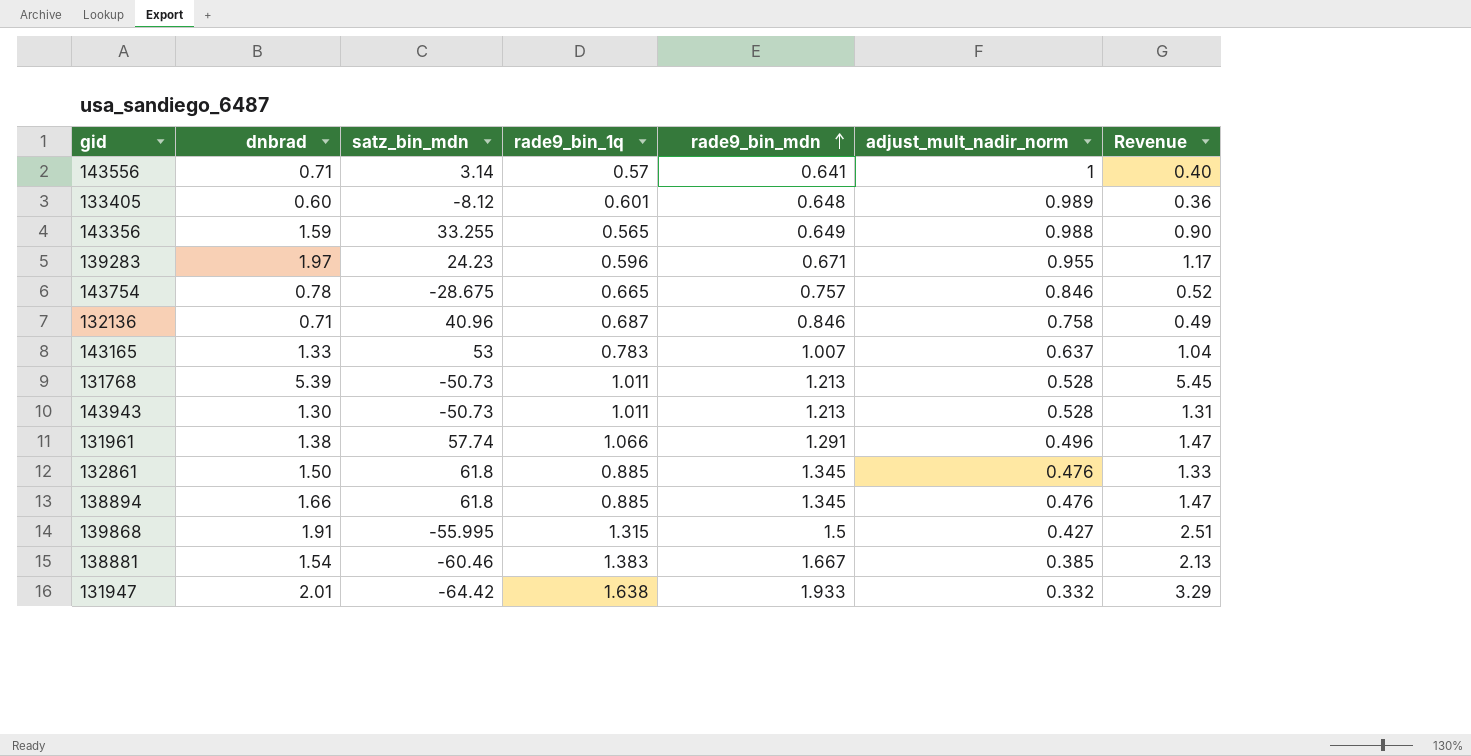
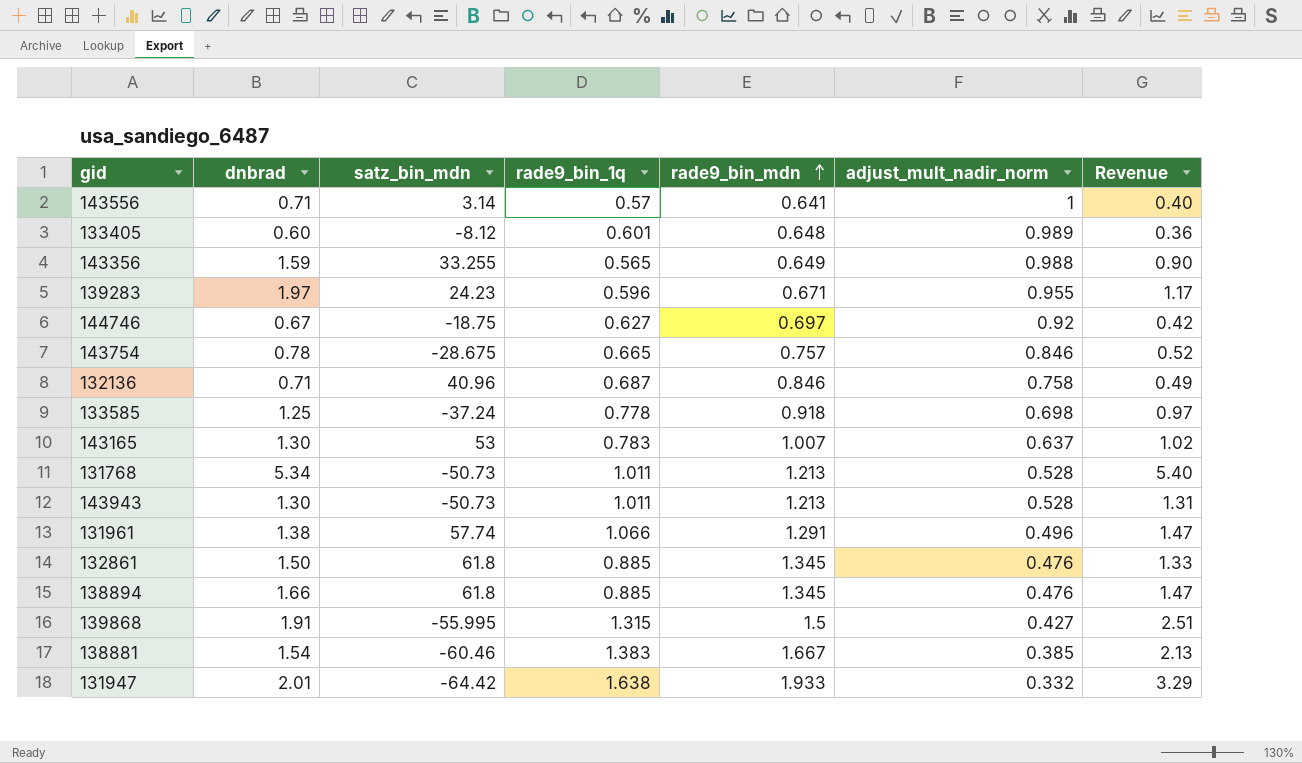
row 144746: none -> 0.67 | -18.75 | 0.627 | 0.697 | 0.92 | 0.42
row 133585: none -> 1.25 | -37.24 | 0.778 | 0.918 | 0.698 | 0.97
143165 | dnbrad: 1.33 -> 1.30
143165 | Revenue: 1.04 -> 1.02
131768 | dnbrad: 5.39 -> 5.34
131768 | Revenue: 5.45 -> 5.40

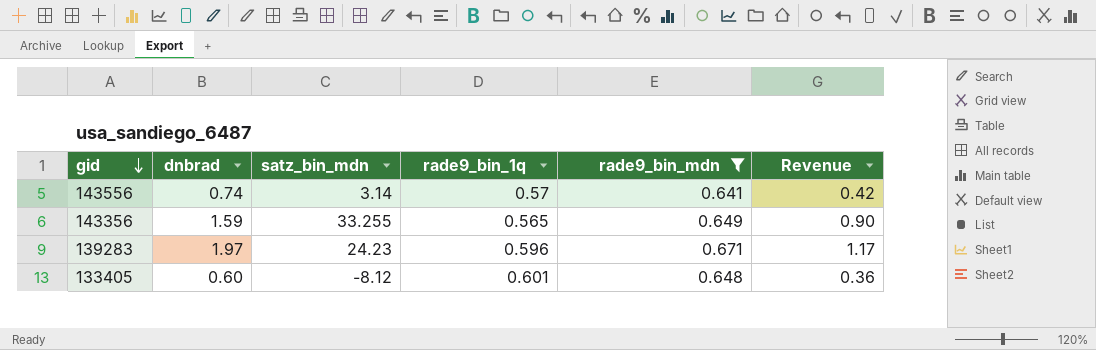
filter: none -> rade9_bin_mdn <= 0.671
row order: rade9_bin_mdn ascending -> gid descending
column adjust_mult_nadir_norm | position: 6 -> none
143556 | dnbrad: 0.71 -> 0.74
143556 | Revenue: 0.40 -> 0.42

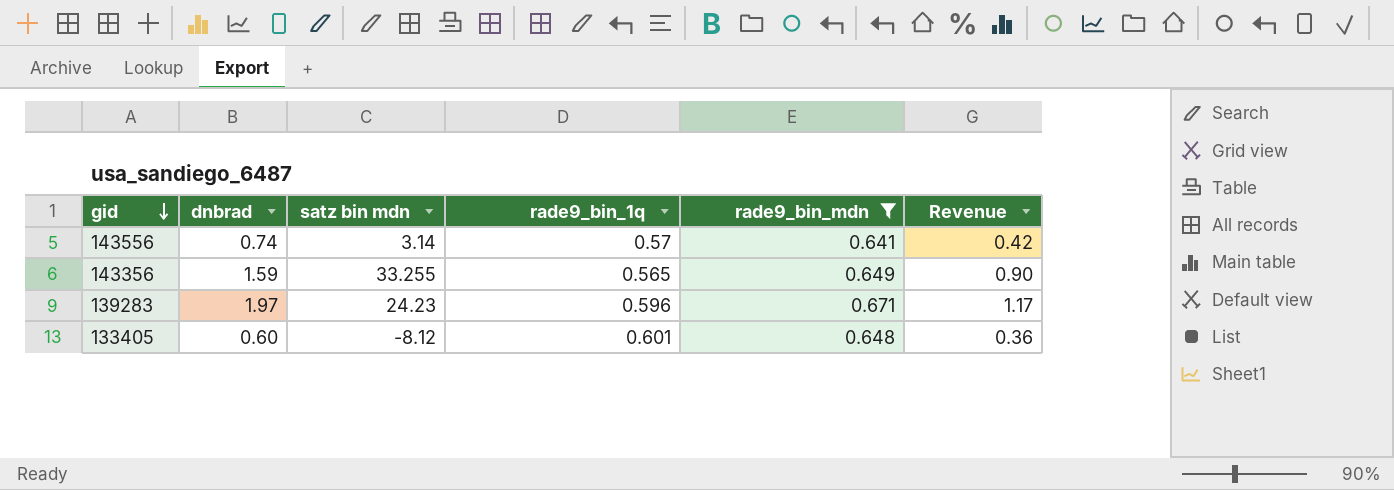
column name: satz_bin_mdn -> satz bin mdn

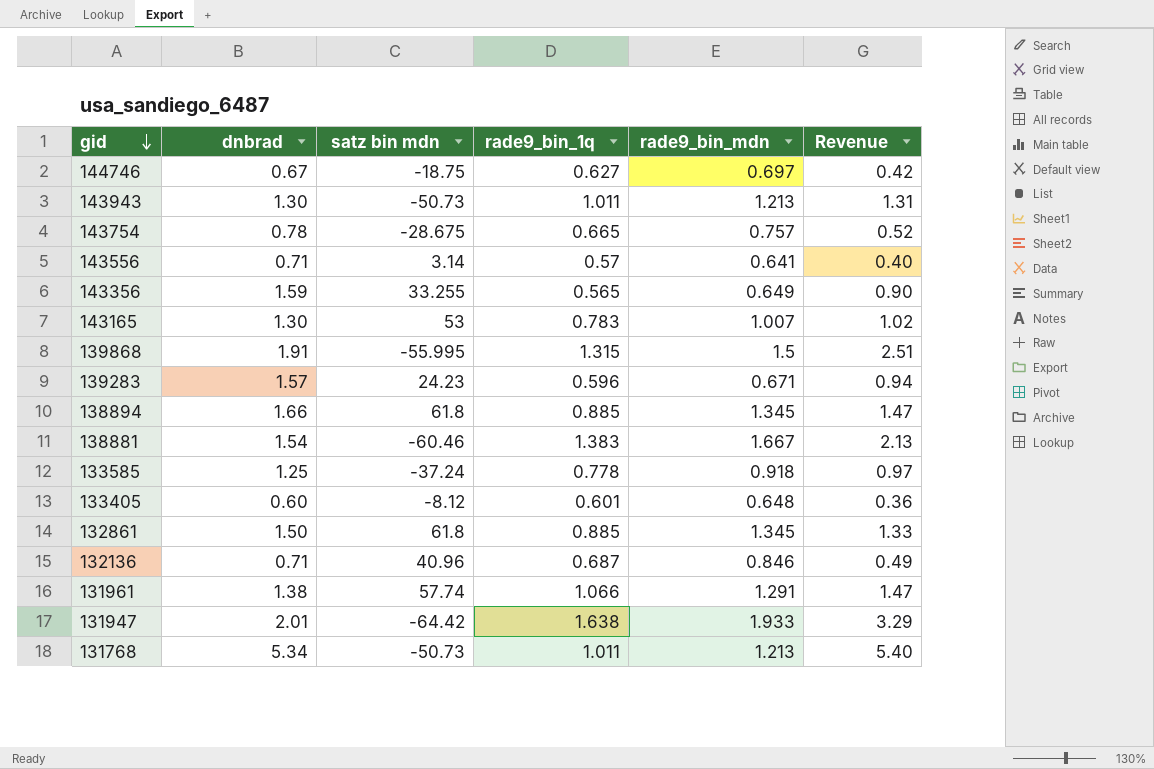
filter: rade9_bin_mdn <= 0.671 -> none
143556 | dnbrad: 0.74 -> 0.71
143556 | Revenue: 0.42 -> 0.40
139283 | dnbrad: 1.97 -> 1.57
139283 | Revenue: 1.17 -> 0.94

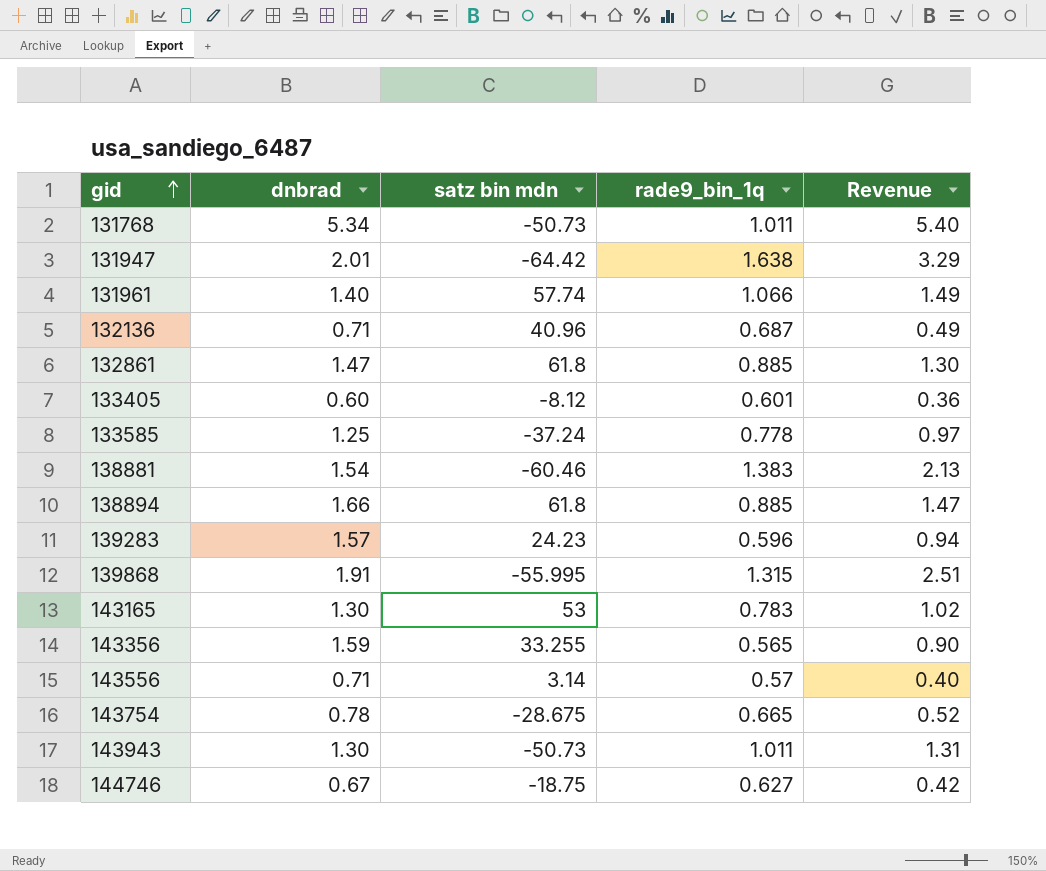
row order: gid descending -> gid ascending
column rade9_bin_mdn | position: 5 -> none
131961 | dnbrad: 1.38 -> 1.40
131961 | Revenue: 1.47 -> 1.49
132861 | dnbrad: 1.50 -> 1.47
132861 | Revenue: 1.33 -> 1.30

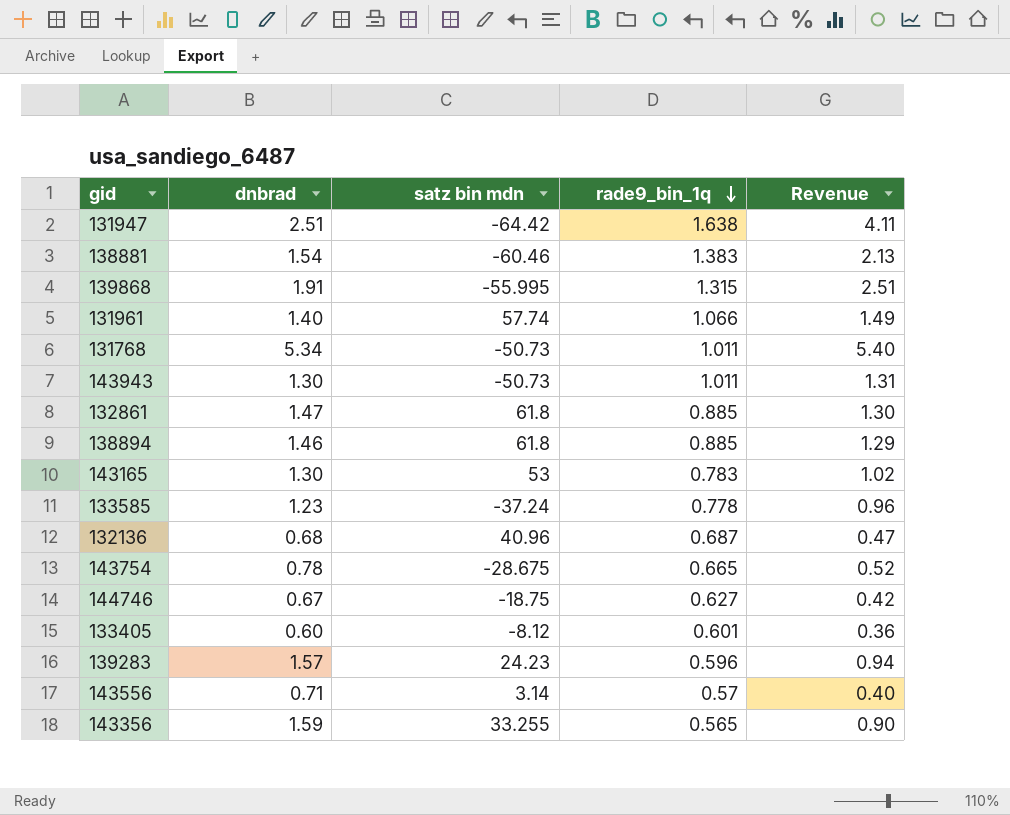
row order: gid ascending -> rade9_bin_1q descending
131947 | dnbrad: 2.01 -> 2.51
131947 | Revenue: 3.29 -> 4.11
138894 | dnbrad: 1.66 -> 1.46
138894 | Revenue: 1.47 -> 1.29
133585 | dnbrad: 1.25 -> 1.23
133585 | Revenue: 0.97 -> 0.96
132136 | dnbrad: 0.71 -> 0.68
132136 | Revenue: 0.49 -> 0.47

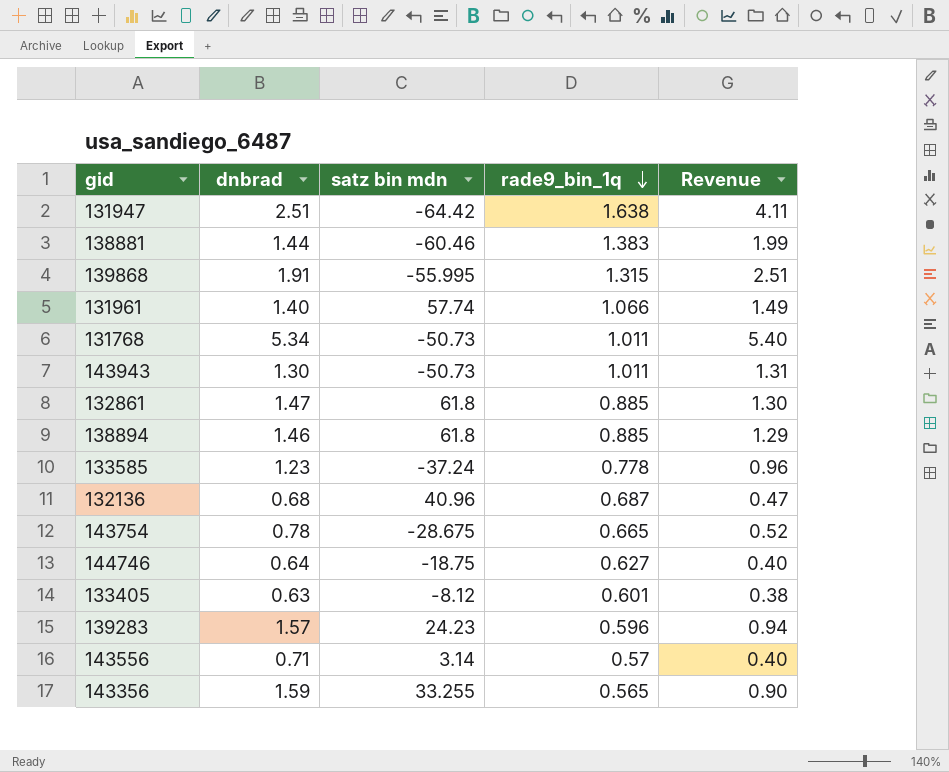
row 143165: 1.30 | 53 | 0.783 | 1.02 -> none
138881 | dnbrad: 1.54 -> 1.44
138881 | Revenue: 2.13 -> 1.99
144746 | dnbrad: 0.67 -> 0.64
144746 | Revenue: 0.42 -> 0.40
133405 | dnbrad: 0.60 -> 0.63
133405 | Revenue: 0.36 -> 0.38

